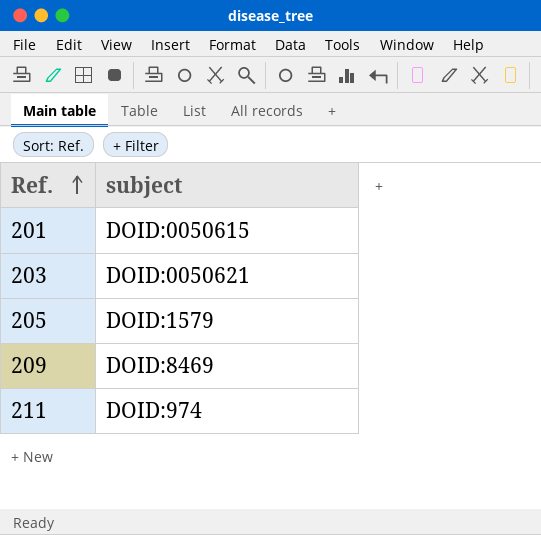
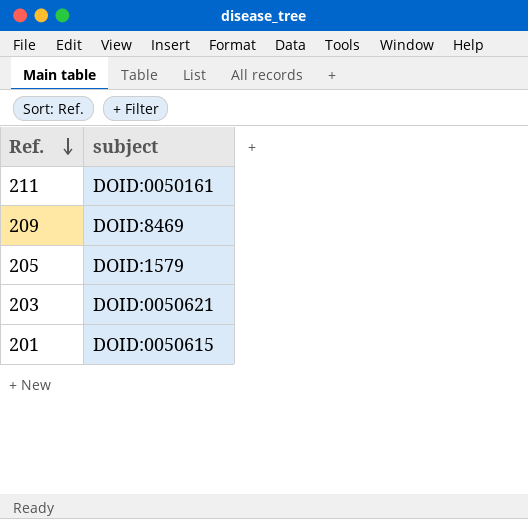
row order: Ref. ascending -> Ref. descending
211 | subject: DOID:974 -> DOID:0050161

